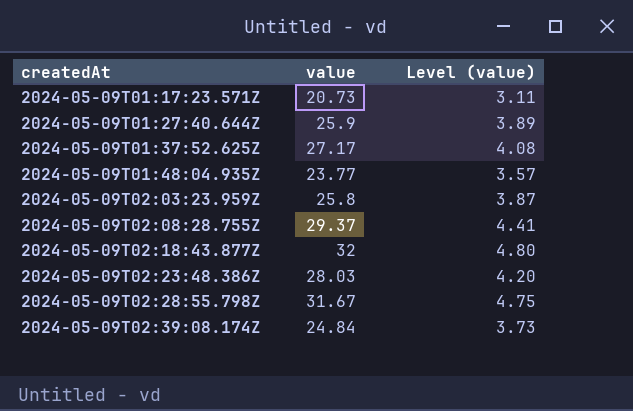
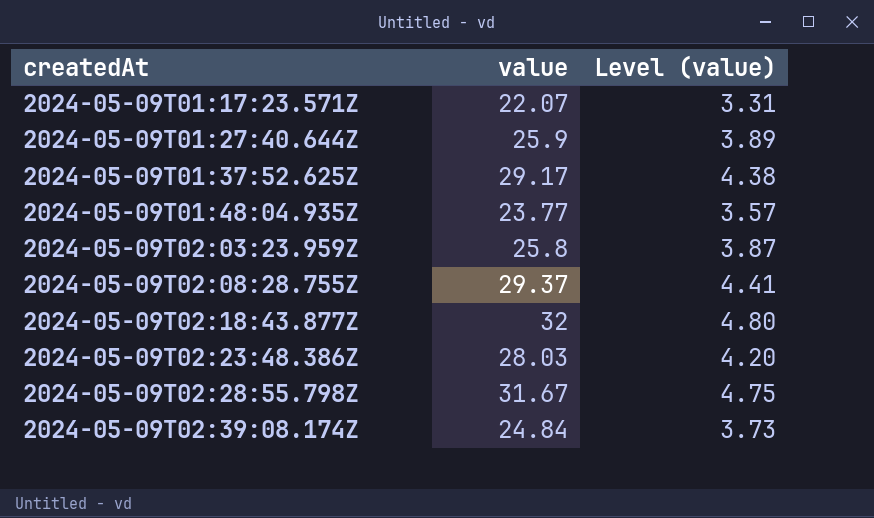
2024-05-09T01:17:23.571Z | value: 20.73 -> 22.07
2024-05-09T01:17:23.571Z | Level (value): 3.11 -> 3.31
2024-05-09T01:37:52.625Z | value: 27.17 -> 29.17
2024-05-09T01:37:52.625Z | Level (value): 4.08 -> 4.38

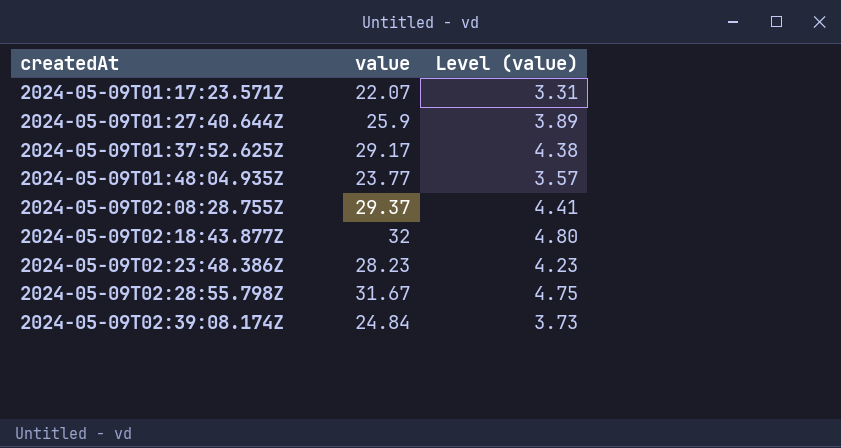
row 2024-05-09T02:03:23.959Z: 25.8 | 3.87 -> none
2024-05-09T02:23:48.386Z | value: 28.03 -> 28.23
2024-05-09T02:23:48.386Z | Level (value): 4.20 -> 4.23

